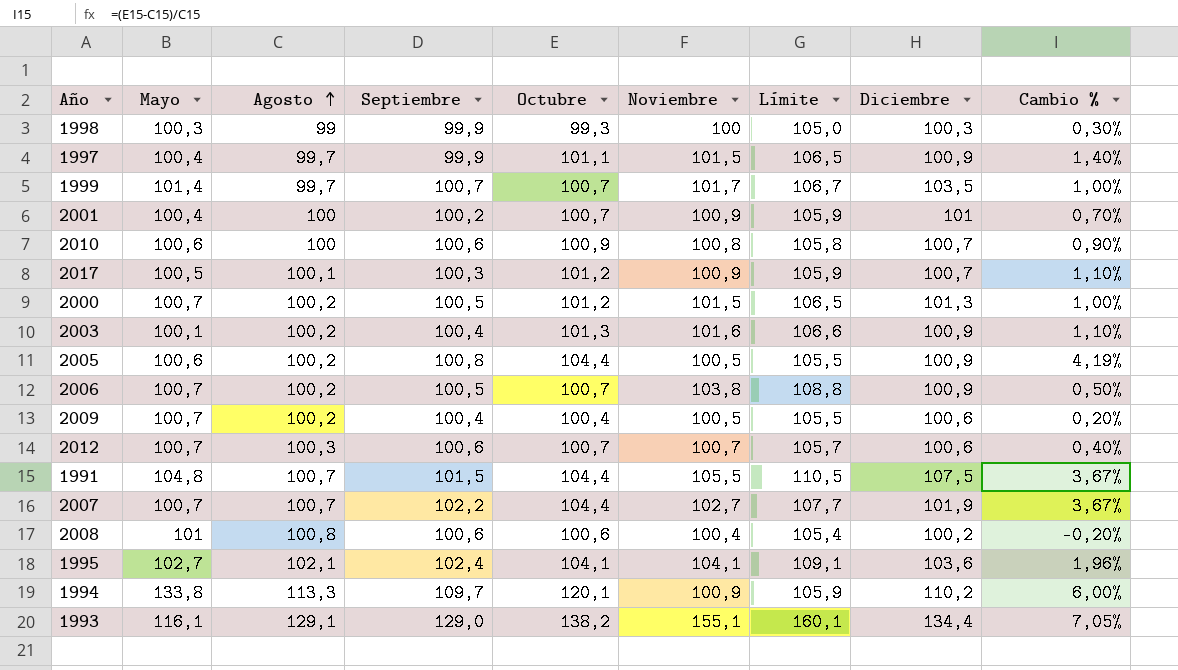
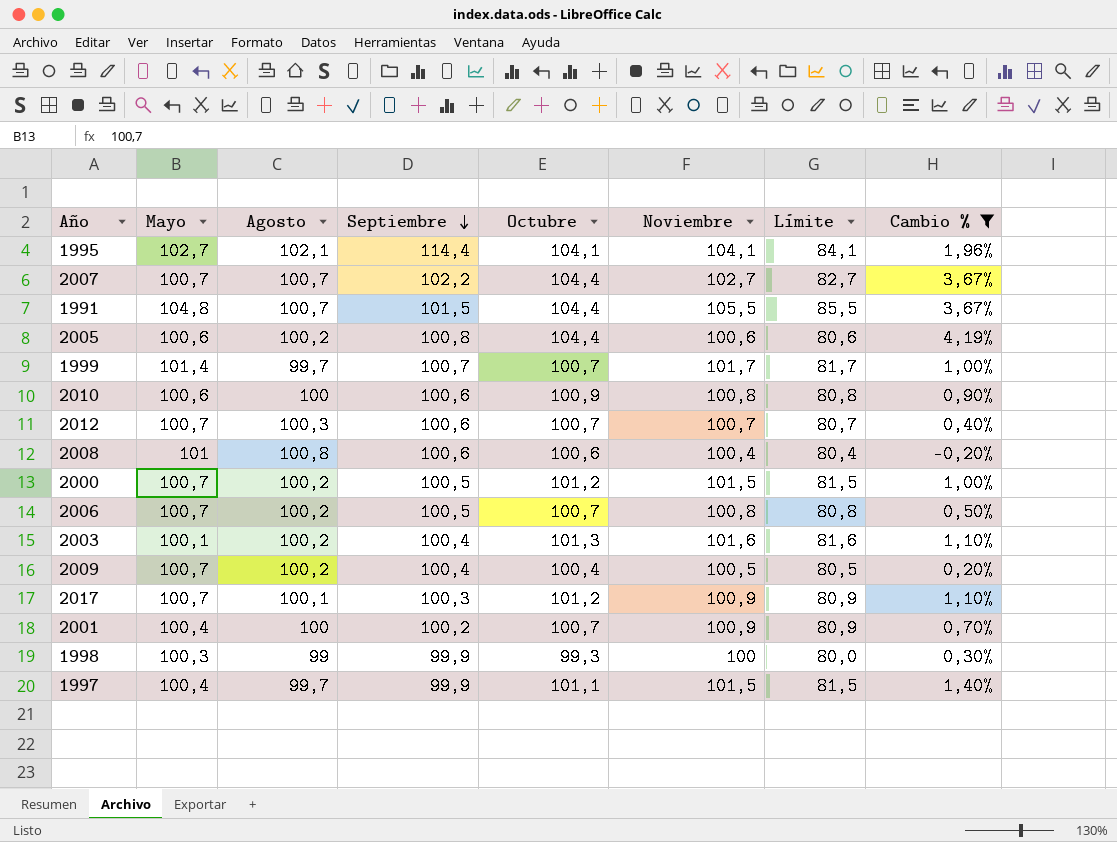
filter: none -> Cambio % <= 4,19%
row order: Agosto ascending -> Septiembre descending
column Diciembre | position: 8 -> none
column Límite | formula: [Noviembre] + 5 -> [Noviembre] - 20
1995 | Septiembre: 102,4 -> 114,4
2005 | Noviembre: 100,5 -> 100,6
2006 | Noviembre: 103,8 -> 100,8
2017 | Mayo: 100,5 -> 100,7

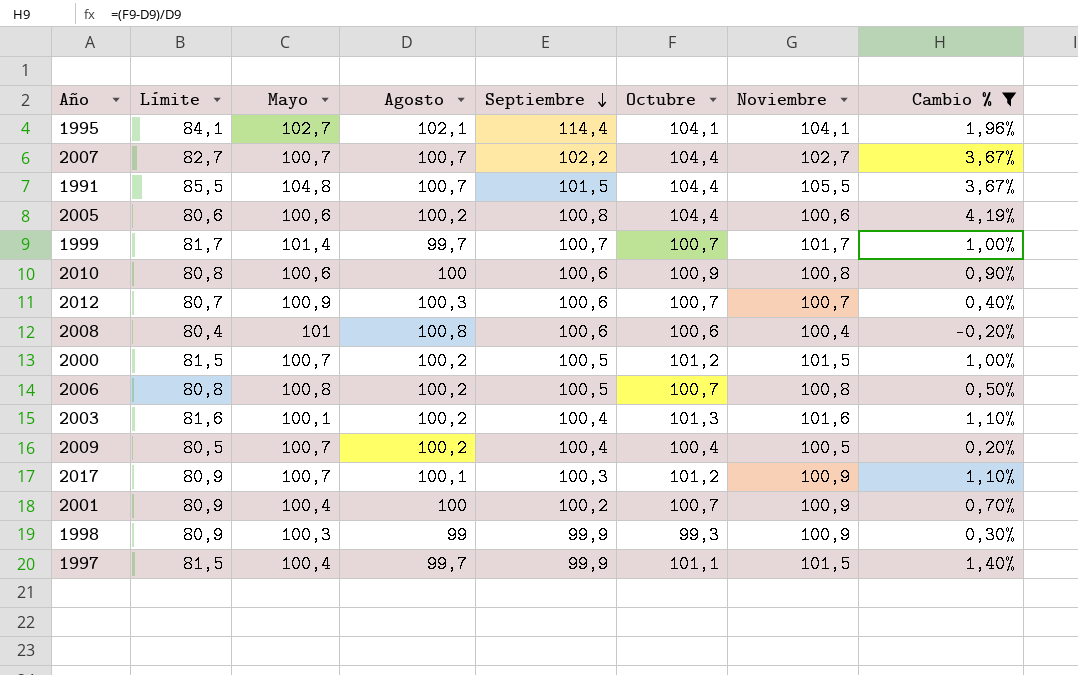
column Límite | position: 7 -> 2
2012 | Mayo: 100,7 -> 100,9
2006 | Mayo: 100,7 -> 100,8
1998 | Límite: 80,0 -> 80,9
1998 | Noviembre: 100 -> 100,9

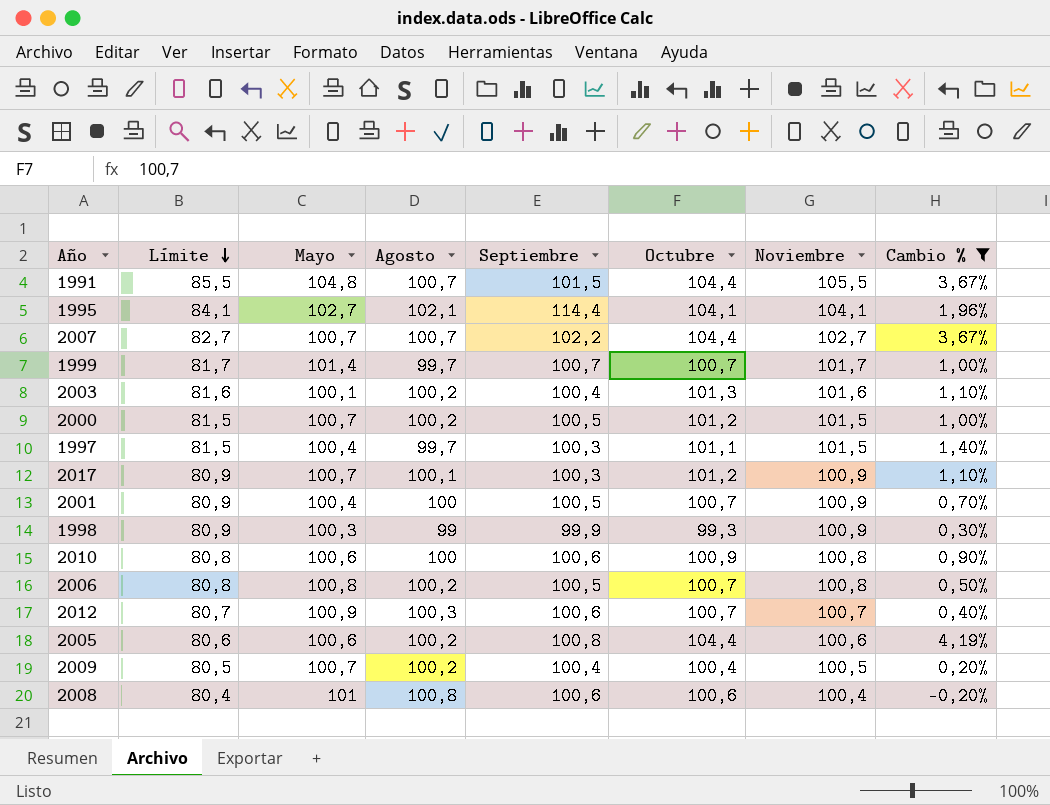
row order: Septiembre descending -> Límite descending
1997 | Septiembre: 99,9 -> 100,3
2001 | Septiembre: 100,2 -> 100,5

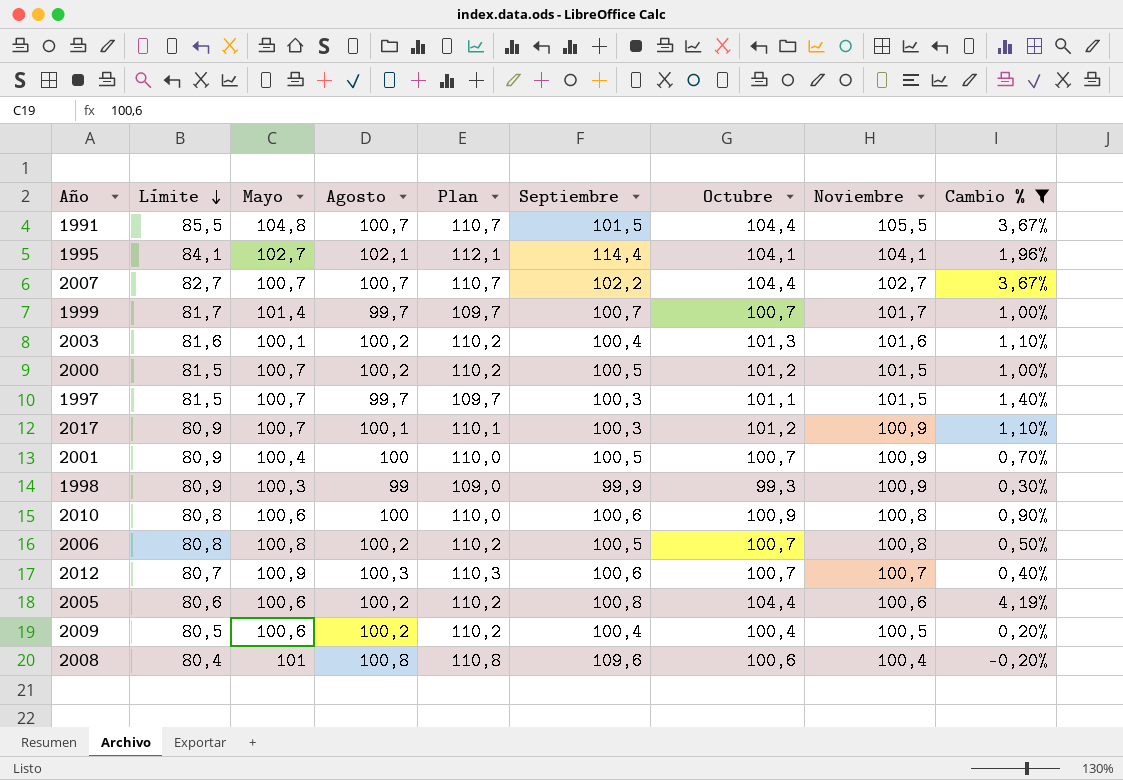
column Plan | formula: none -> [Agosto] + 10
1997 | Mayo: 100,4 -> 100,7
2009 | Mayo: 100,7 -> 100,6
2008 | Septiembre: 100,6 -> 109,6

